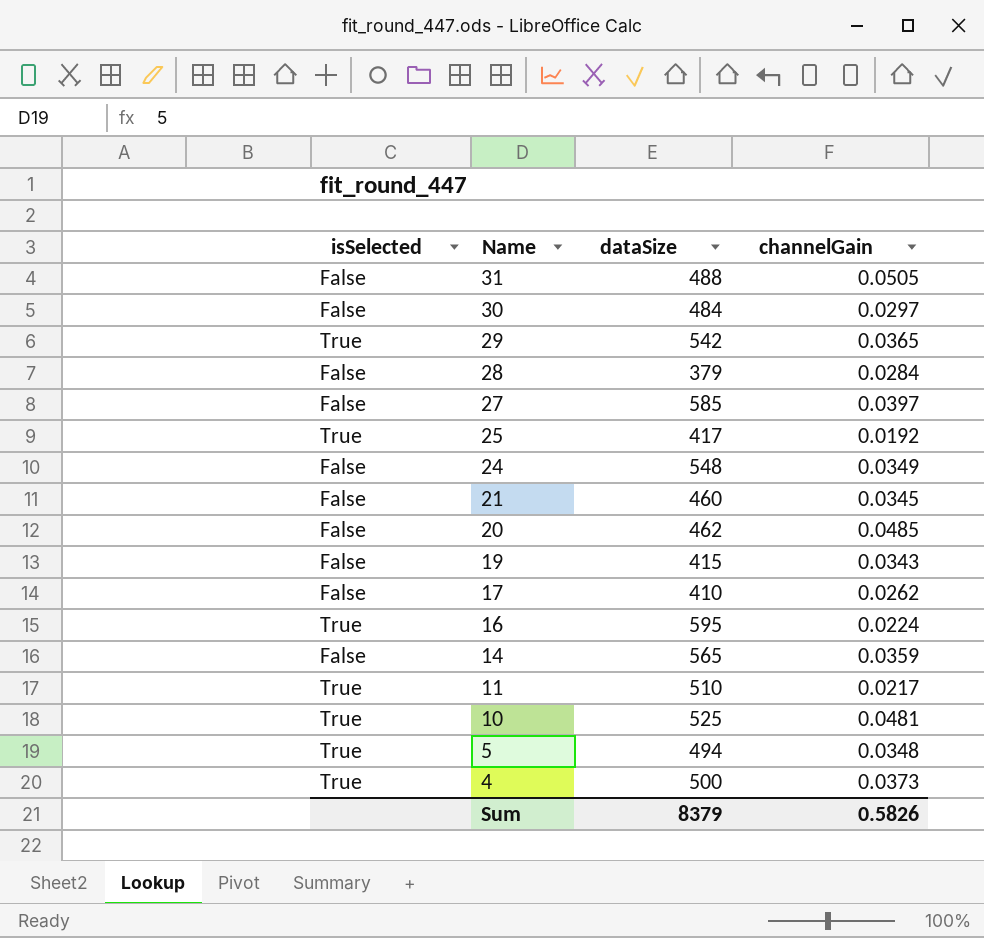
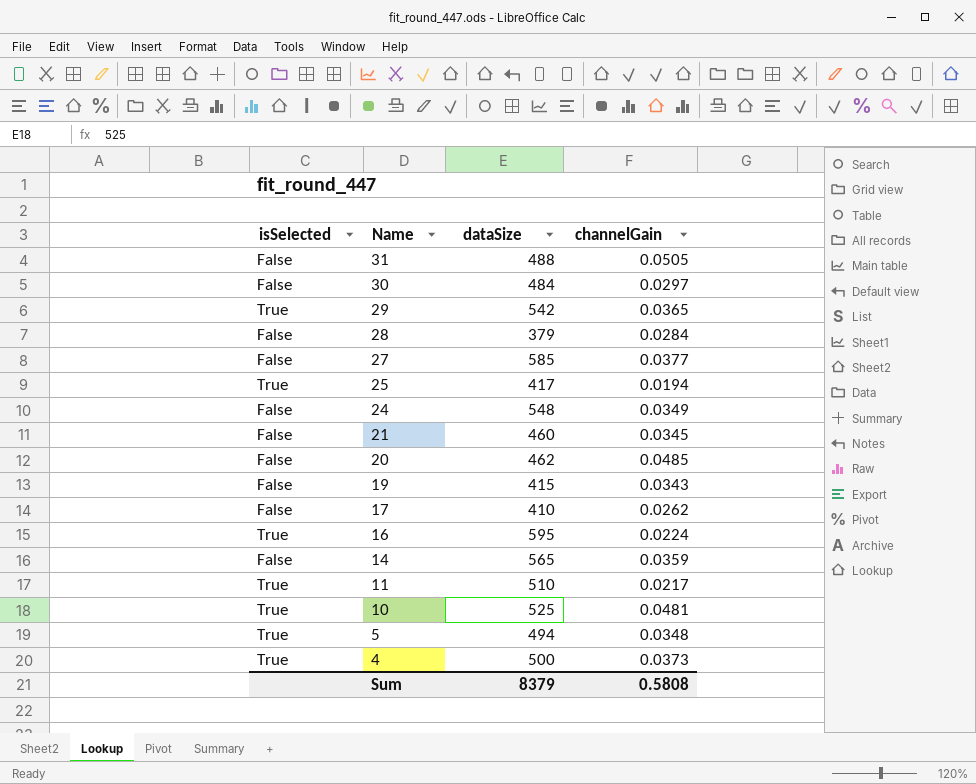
27 | channelGain: 0.0397 -> 0.0377
25 | channelGain: 0.0192 -> 0.0194
Sum | channelGain: 0.5826 -> 0.5808

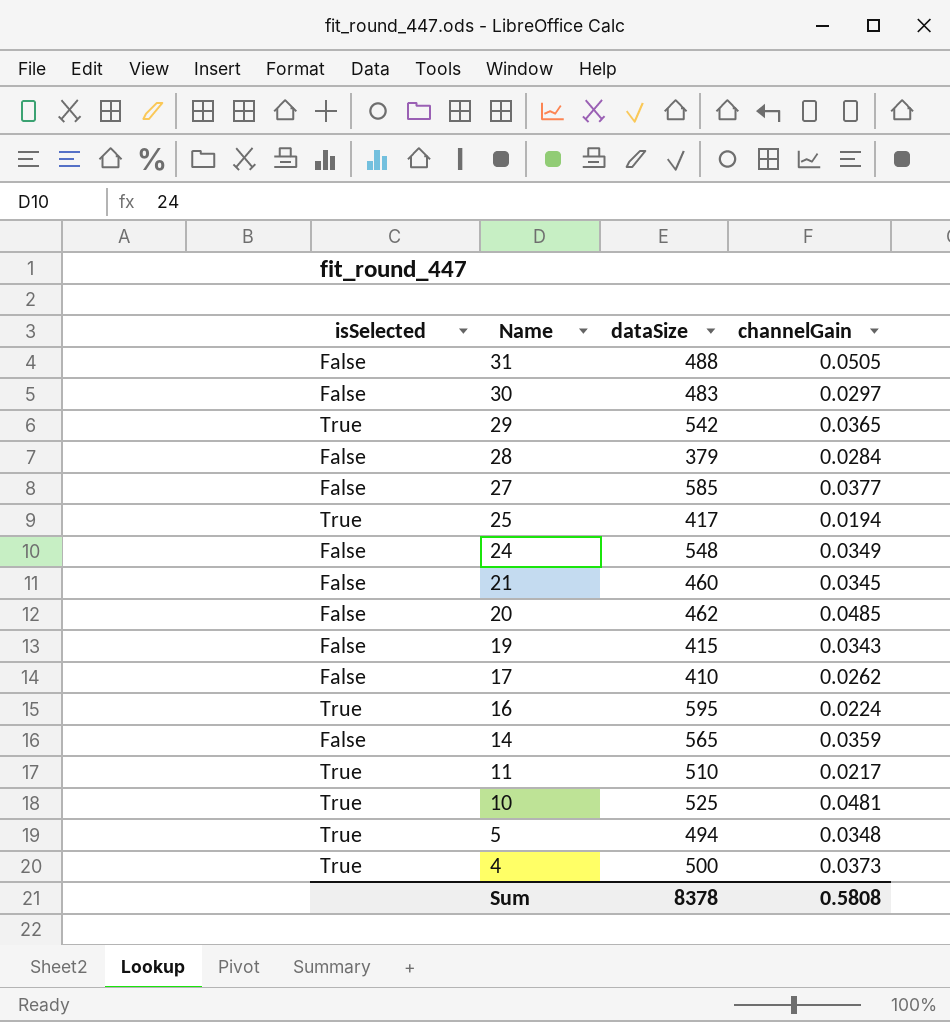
30 | dataSize: 484 -> 483
Sum | dataSize: 8379 -> 8378

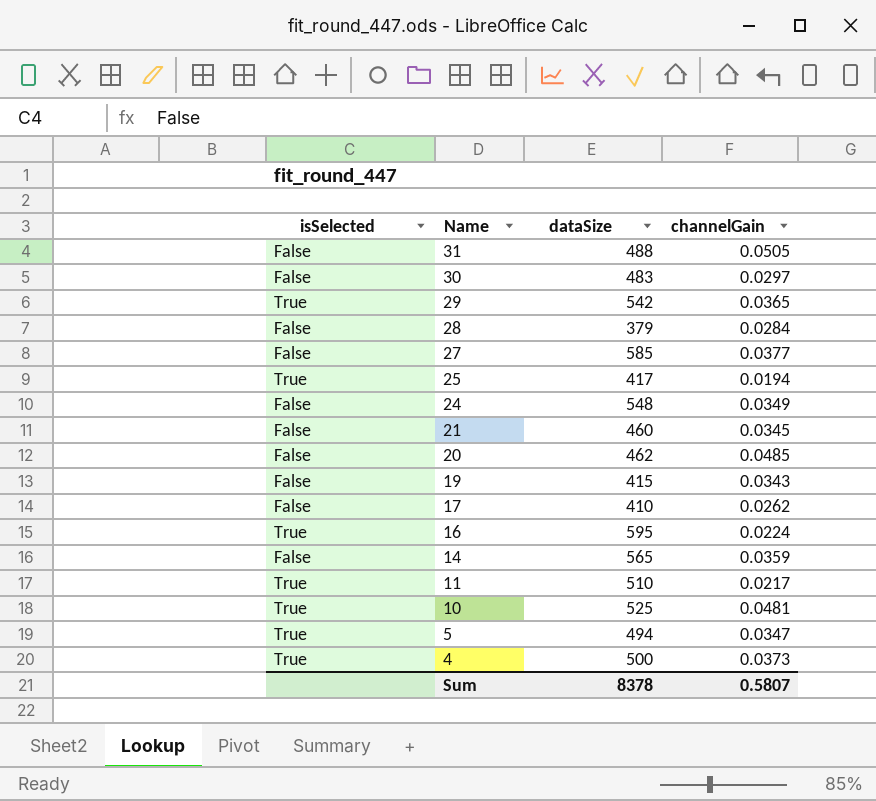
5 | channelGain: 0.0348 -> 0.0347
Sum | channelGain: 0.5808 -> 0.5807

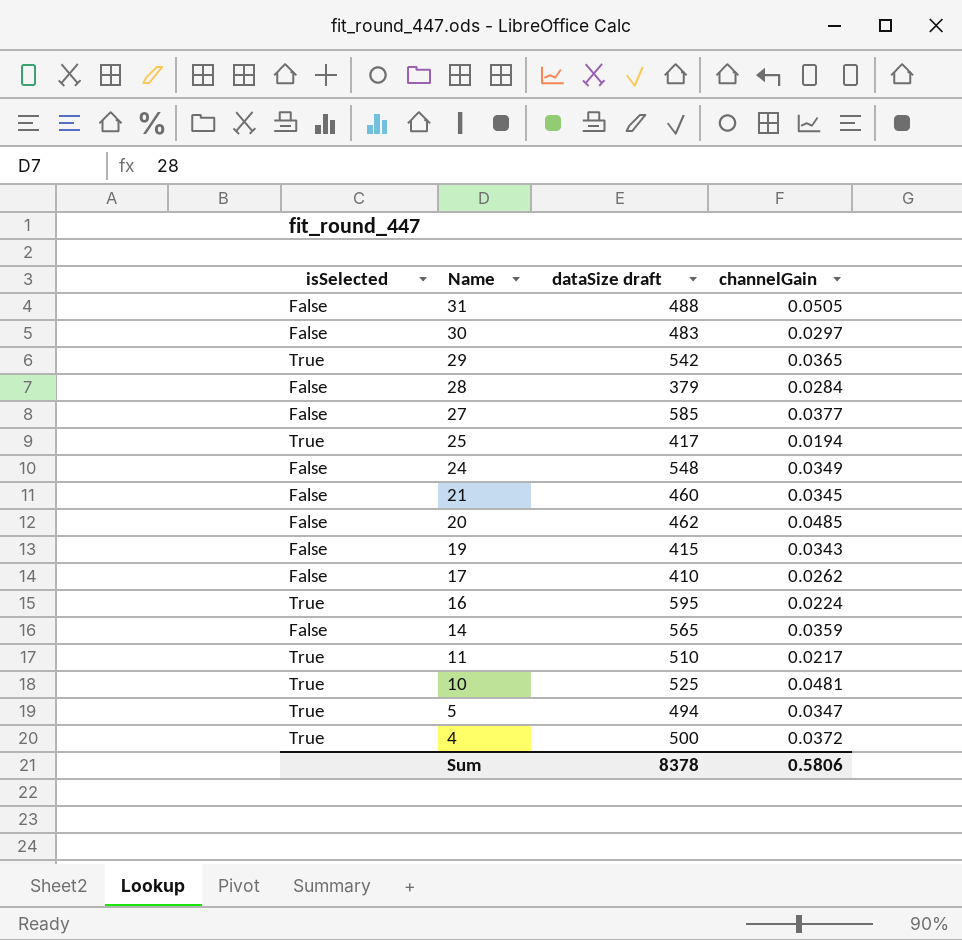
column name: dataSize -> dataSize draft
4 | channelGain: 0.0373 -> 0.0372
Sum | channelGain: 0.5807 -> 0.5806

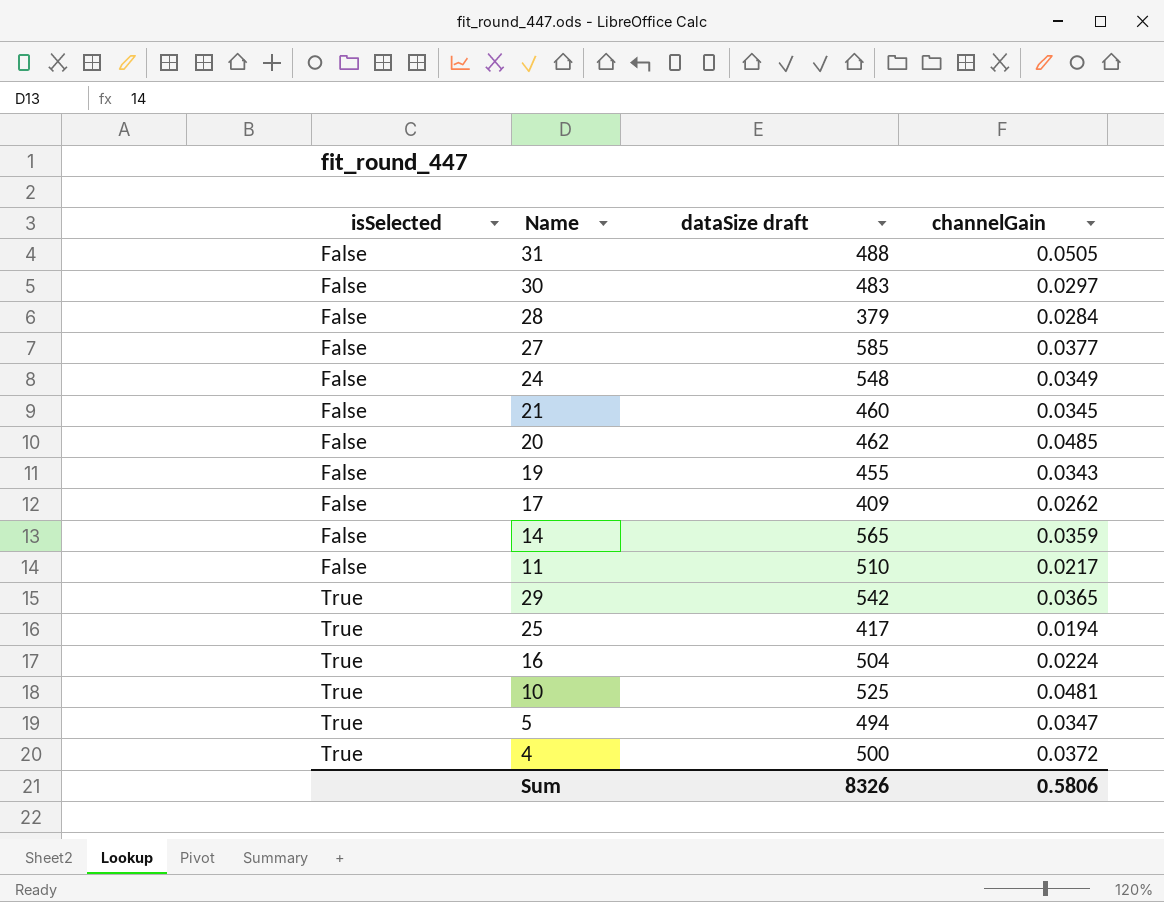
row order: Name descending -> isSelected ascending
19 | dataSize draft: 415 -> 455
17 | dataSize draft: 410 -> 409
11 | isSelected: True -> False
16 | dataSize draft: 595 -> 504
Sum | dataSize draft: 8378 -> 8326

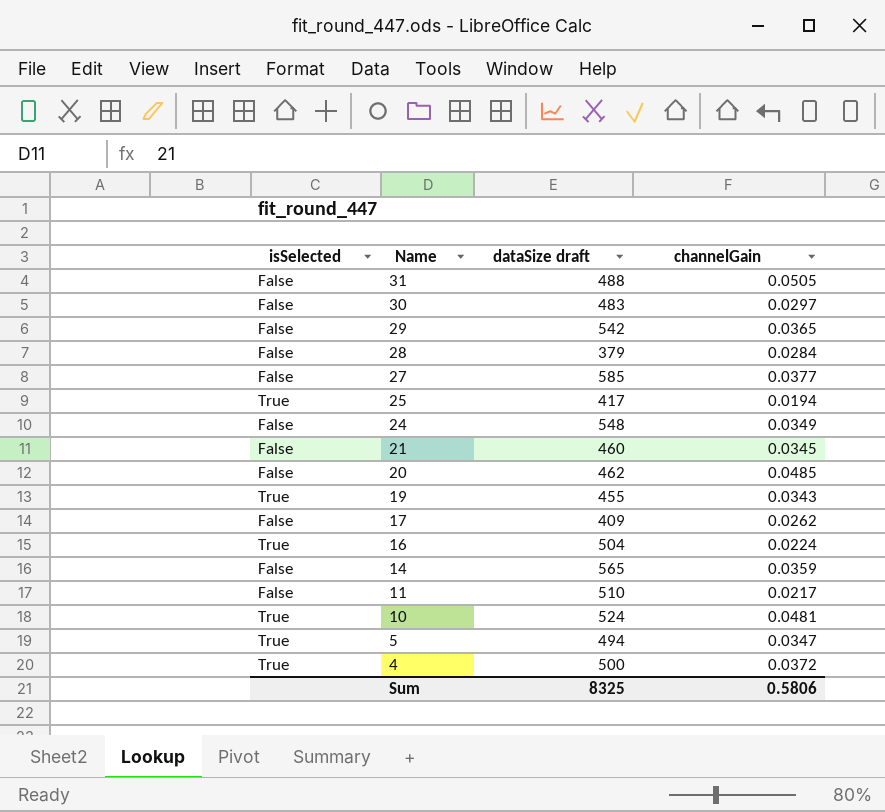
row order: isSelected ascending -> Name descending
29 | isSelected: True -> False
19 | isSelected: False -> True
10 | dataSize draft: 525 -> 524
Sum | dataSize draft: 8326 -> 8325

